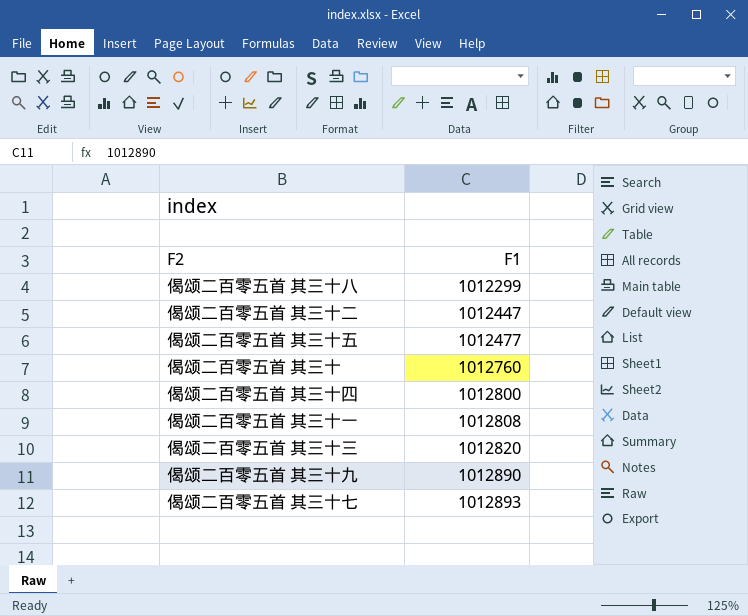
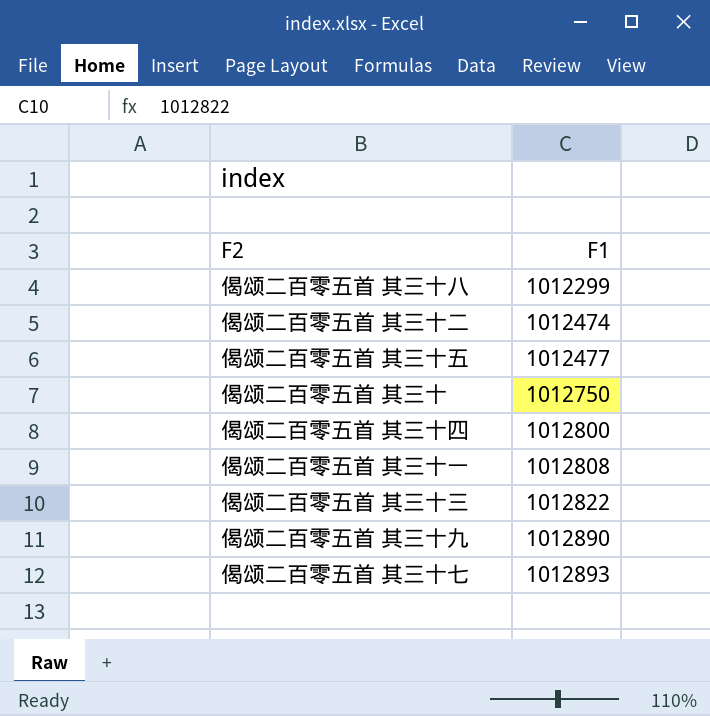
偈颂二百零五首 其三十二 | F1: 1012447 -> 1012474
偈颂二百零五首 其三十 | F1: 1012760 -> 1012750
偈颂二百零五首 其三十三 | F1: 1012820 -> 1012822

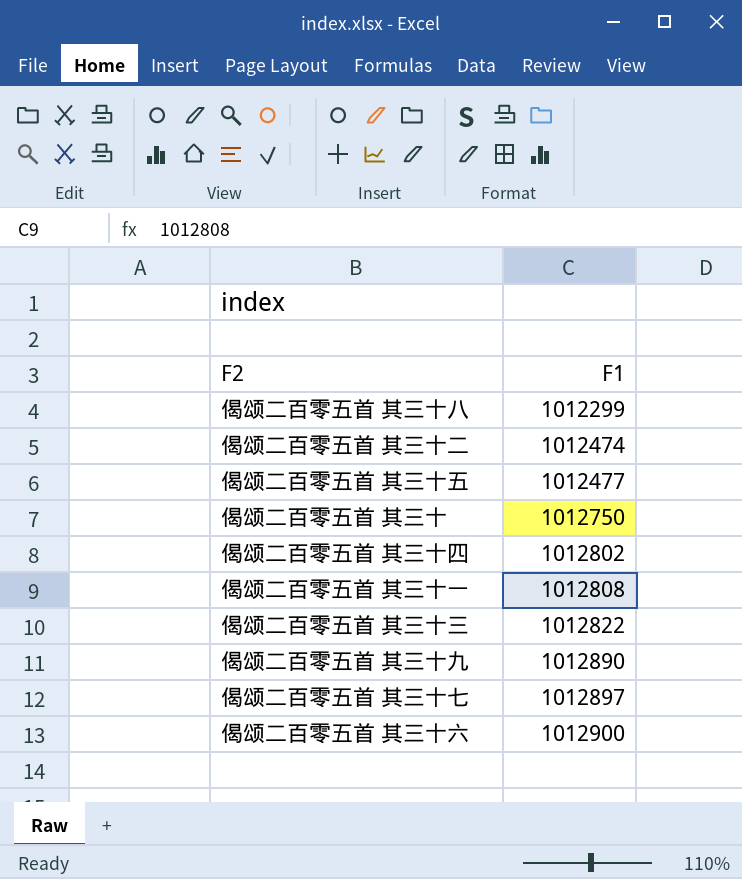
偈颂二百零五首 其三十四 | F1: 1012800 -> 1012802
偈颂二百零五首 其三十七 | F1: 1012893 -> 1012897
row 偈颂二百零五首 其三十六: none -> 1012900

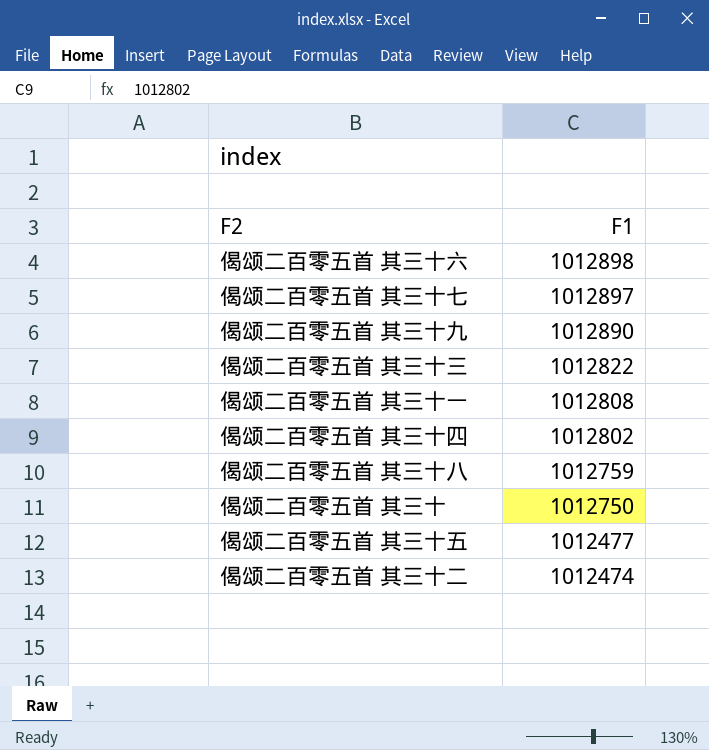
row order: F1 ascending -> F1 descending
偈颂二百零五首 其三十六 | F1: 1012900 -> 1012898
偈颂二百零五首 其三十八 | F1: 1012299 -> 1012759

